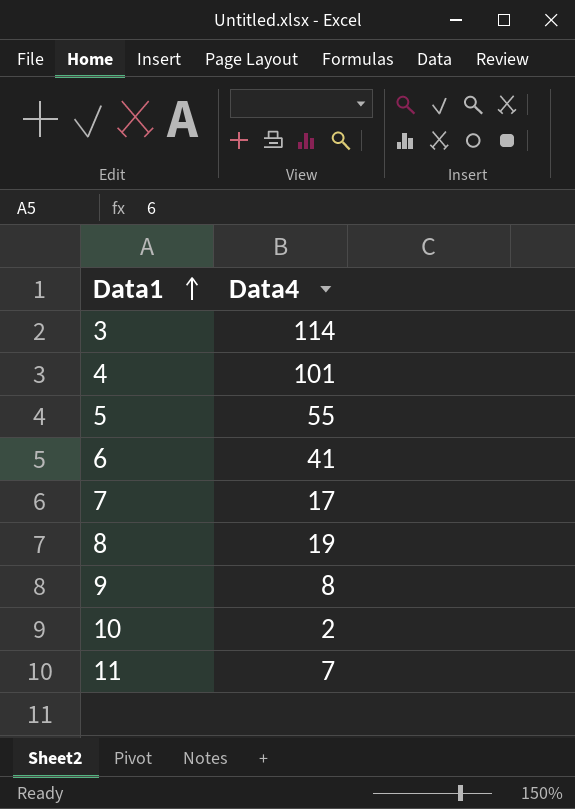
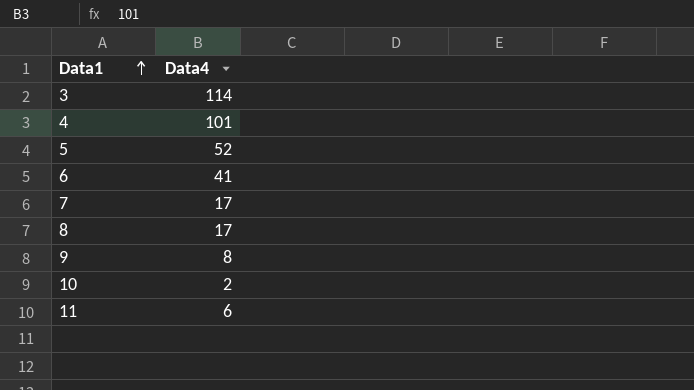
5 | Data4: 55 -> 52
8 | Data4: 19 -> 17
11 | Data4: 7 -> 6

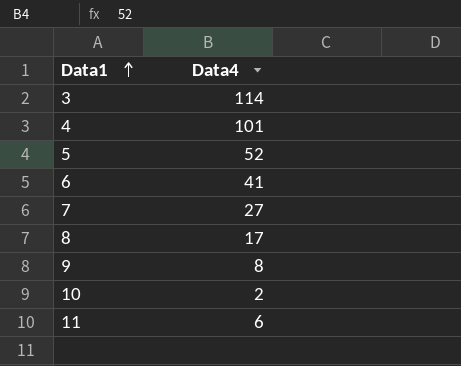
7 | Data4: 17 -> 27

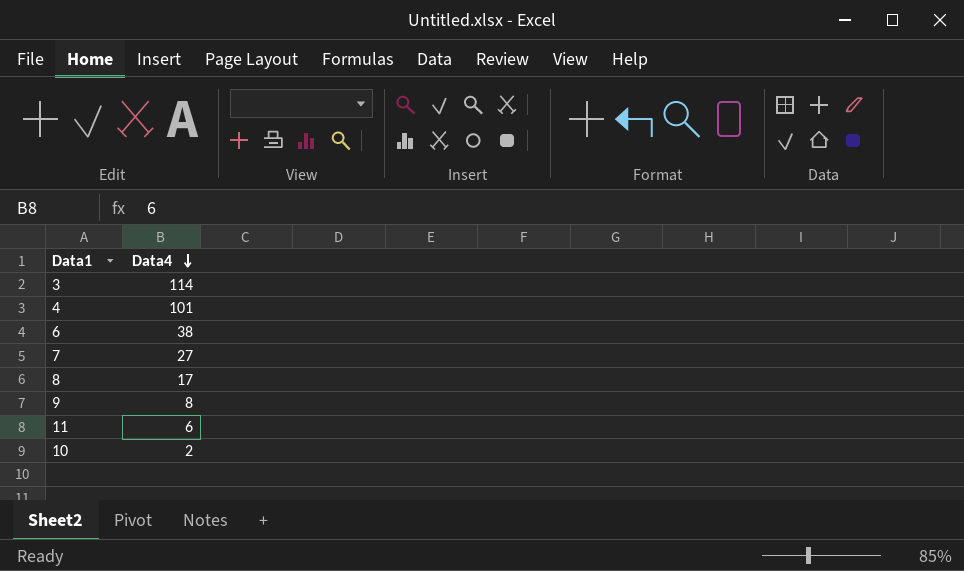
row order: Data1 ascending -> Data4 descending
row 5: 52 -> none
6 | Data4: 41 -> 38

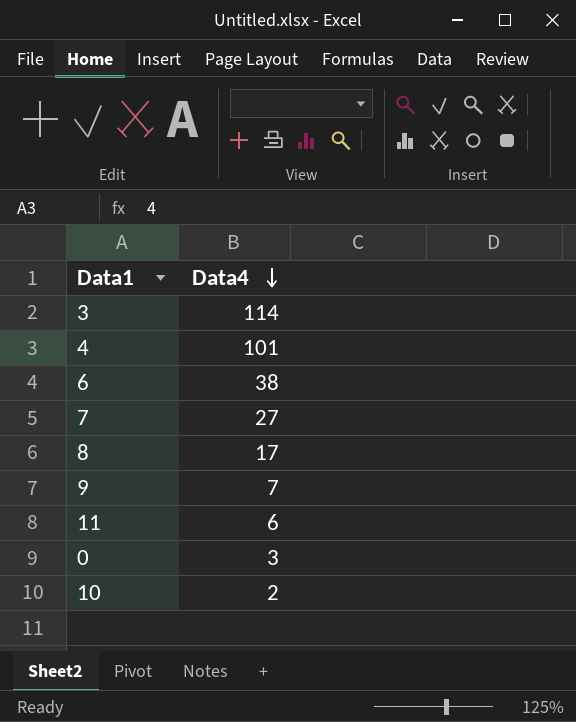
9 | Data4: 8 -> 7
row 0: none -> 3

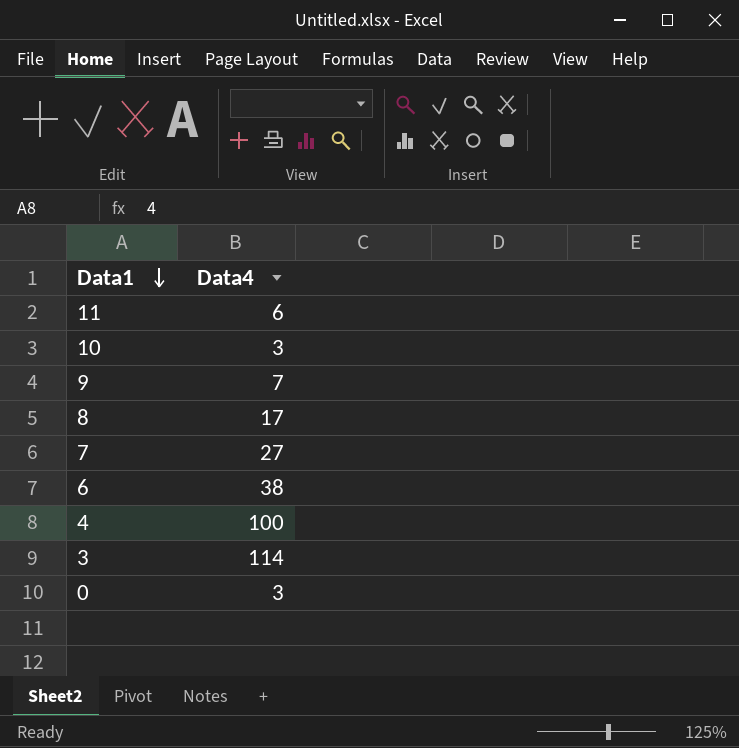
row order: Data4 descending -> Data1 descending
10 | Data4: 2 -> 3
4 | Data4: 101 -> 100

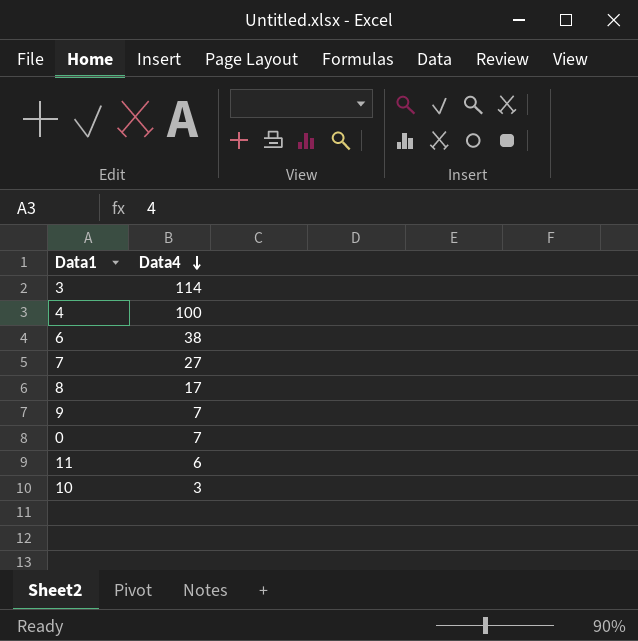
row order: Data1 descending -> Data4 descending
0 | Data4: 3 -> 7

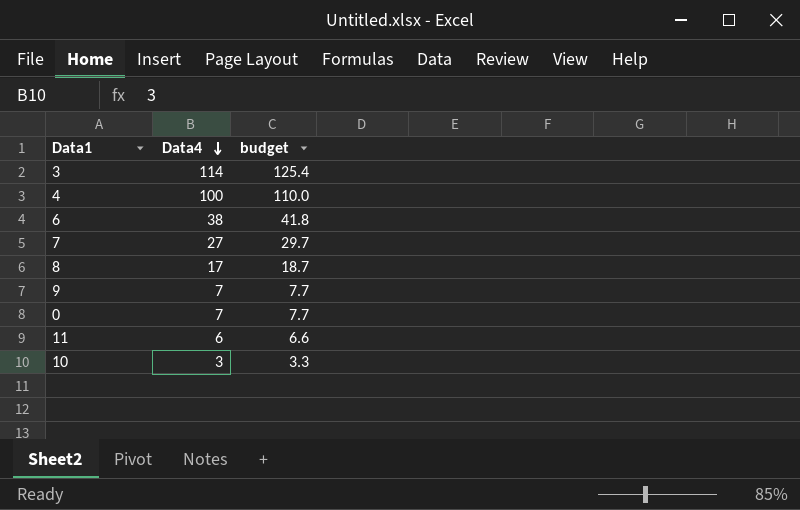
column budget | formula: none -> [Data4] * 1.1

